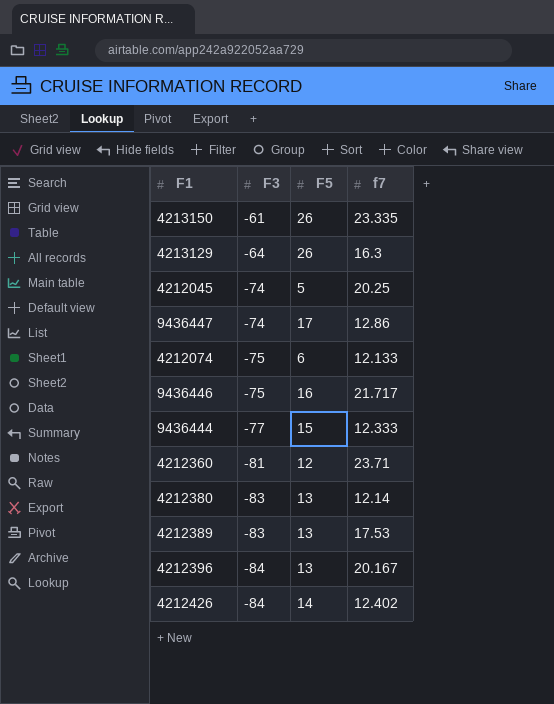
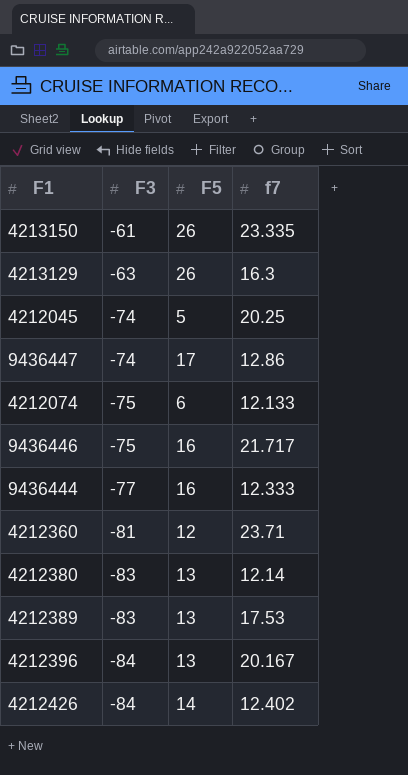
4213129 | F3: -64 -> -63
9436444 | F5: 15 -> 16

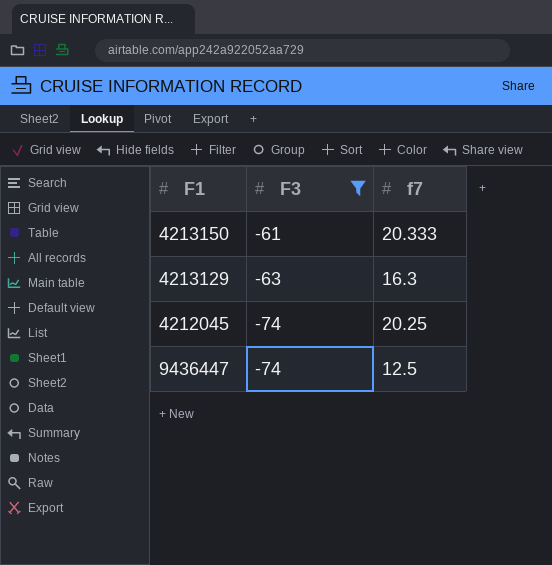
filter: none -> F3 >= -74
column F5 | position: 3 -> none
4213150 | f7: 23.335 -> 20.333
9436447 | f7: 12.86 -> 12.5

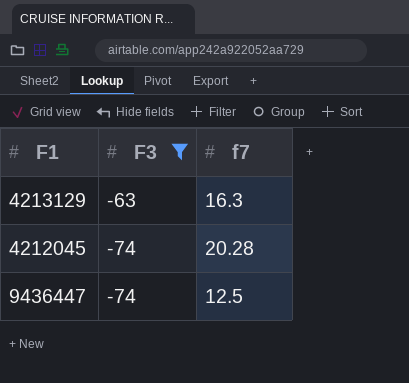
row 4213150: -61 | 20.333 -> none
4212045 | f7: 20.25 -> 20.28

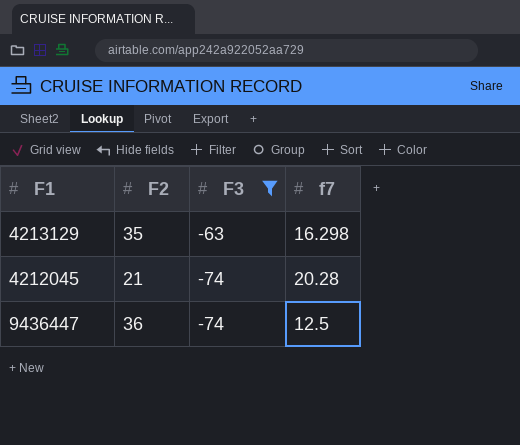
column F2 | position: none -> 2
4213129 | f7: 16.3 -> 16.298

